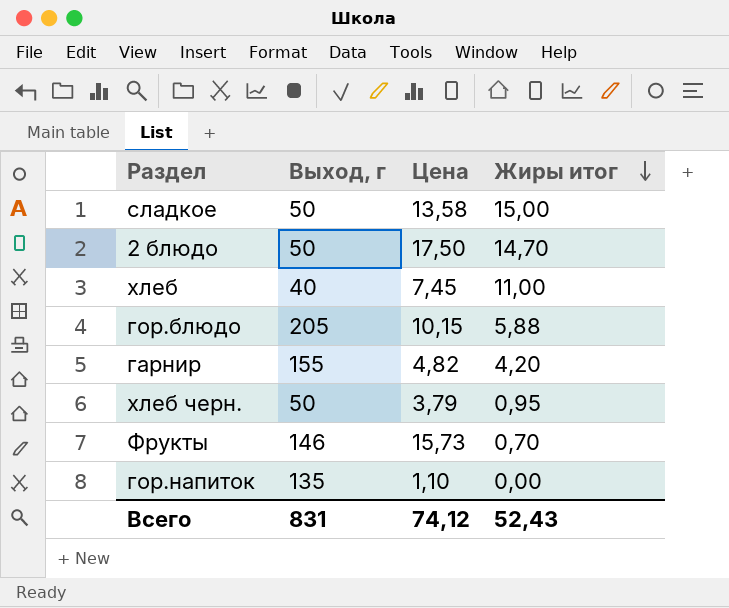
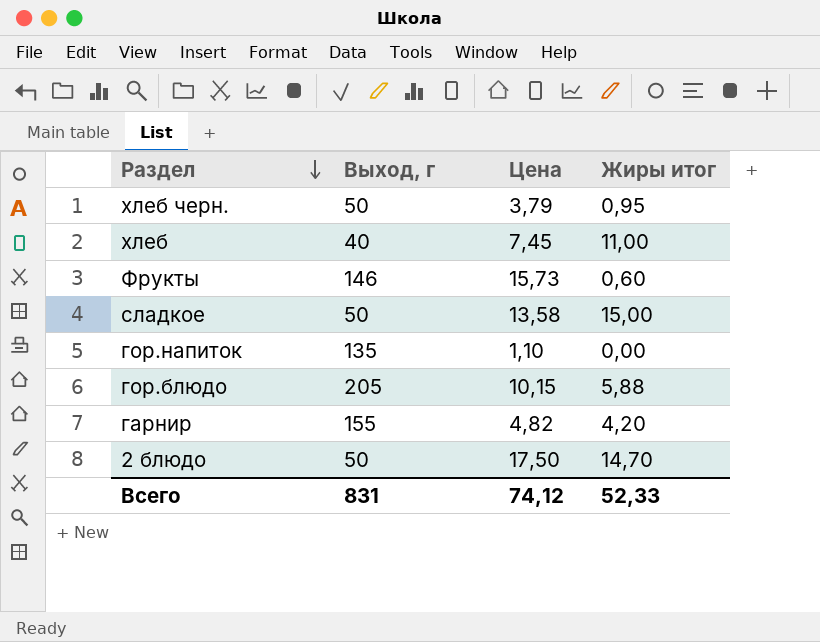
row order: Жиры итог descending -> Раздел descending
Фрукты | Жиры итог: 0,70 -> 0,60
Всего | Жиры итог: 52,43 -> 52,33

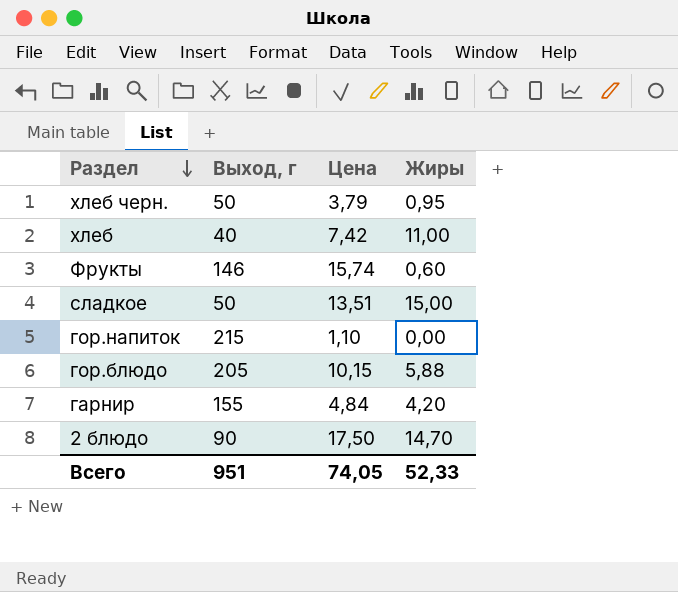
column name: Жиры итог -> Жиры
хлеб | Цена: 7,45 -> 7,42
Фрукты | Цена: 15,73 -> 15,74
сладкое | Цена: 13,58 -> 13,51
гор.напиток | Выход, г: 135 -> 215
гарнир | Цена: 4,82 -> 4,84
2 блюдо | Выход, г: 50 -> 90
Всего | Выход, г: 831 -> 951
Всего | Цена: 74,12 -> 74,05

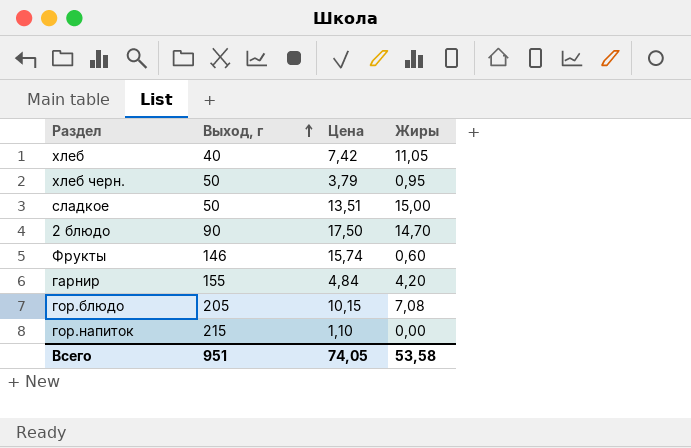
row order: Раздел descending -> Выход, г ascending
хлеб | Жиры: 11,00 -> 11,05
гор.блюдо | Жиры: 5,88 -> 7,08
Всего | Жиры: 52,33 -> 53,58

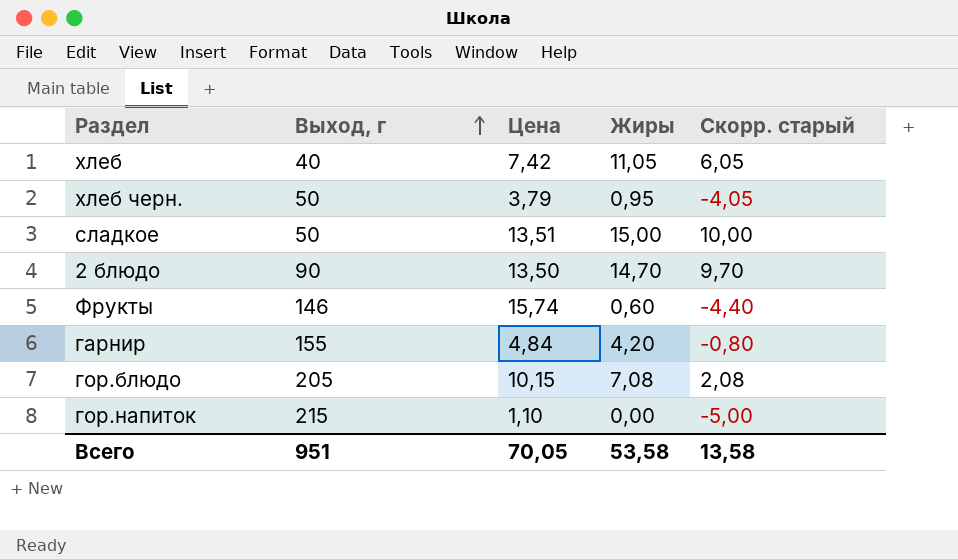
column Скорр. старый | formula: none -> [Жиры] - 5
2 блюдо | Цена: 17,50 -> 13,50
Всего | Цена: 74,05 -> 70,05

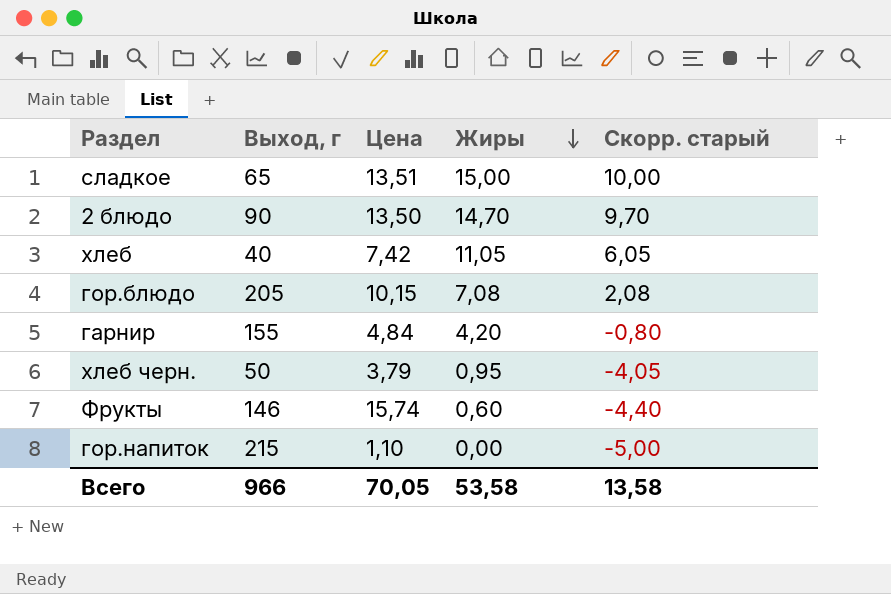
row order: Выход, г ascending -> Жиры descending
сладкое | Выход, г: 50 -> 65
Всего | Выход, г: 951 -> 966

